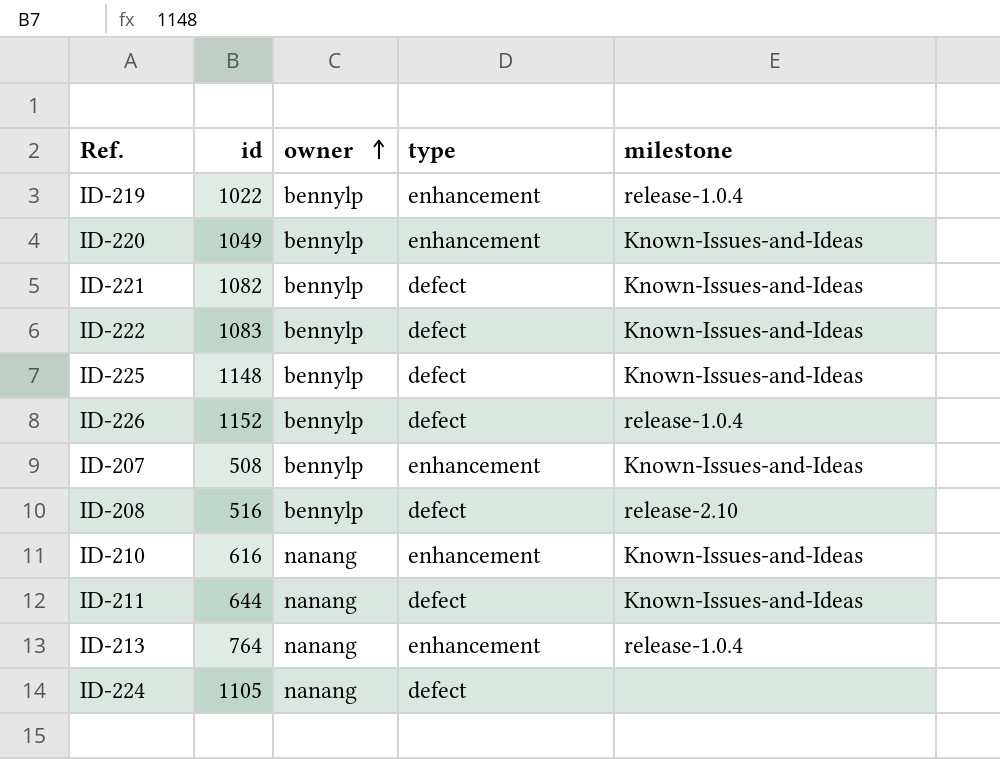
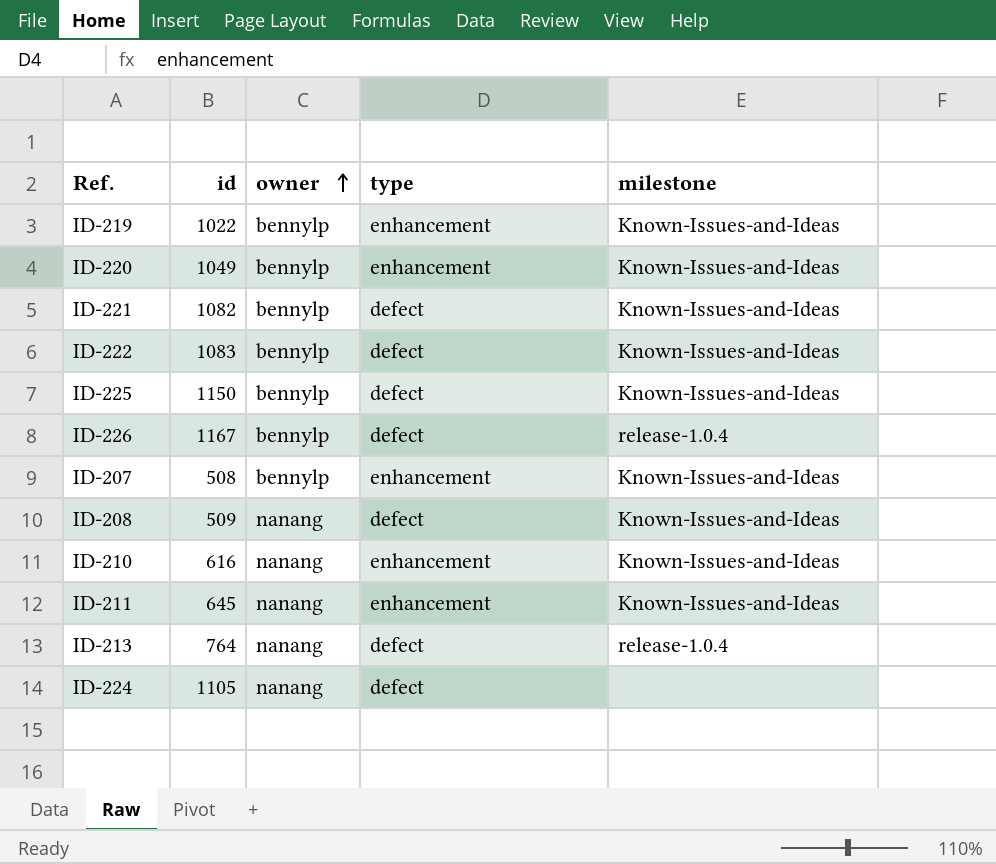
ID-219 | milestone: release-1.0.4 -> Known-Issues-and-Ideas
ID-225 | id: 1148 -> 1150
ID-226 | id: 1152 -> 1167
ID-208 | id: 516 -> 509
ID-208 | owner: bennylp -> nanang
ID-208 | milestone: release-2.10 -> Known-Issues-and-Ideas
ID-211 | id: 644 -> 645
ID-211 | type: defect -> enhancement
ID-213 | type: enhancement -> defect

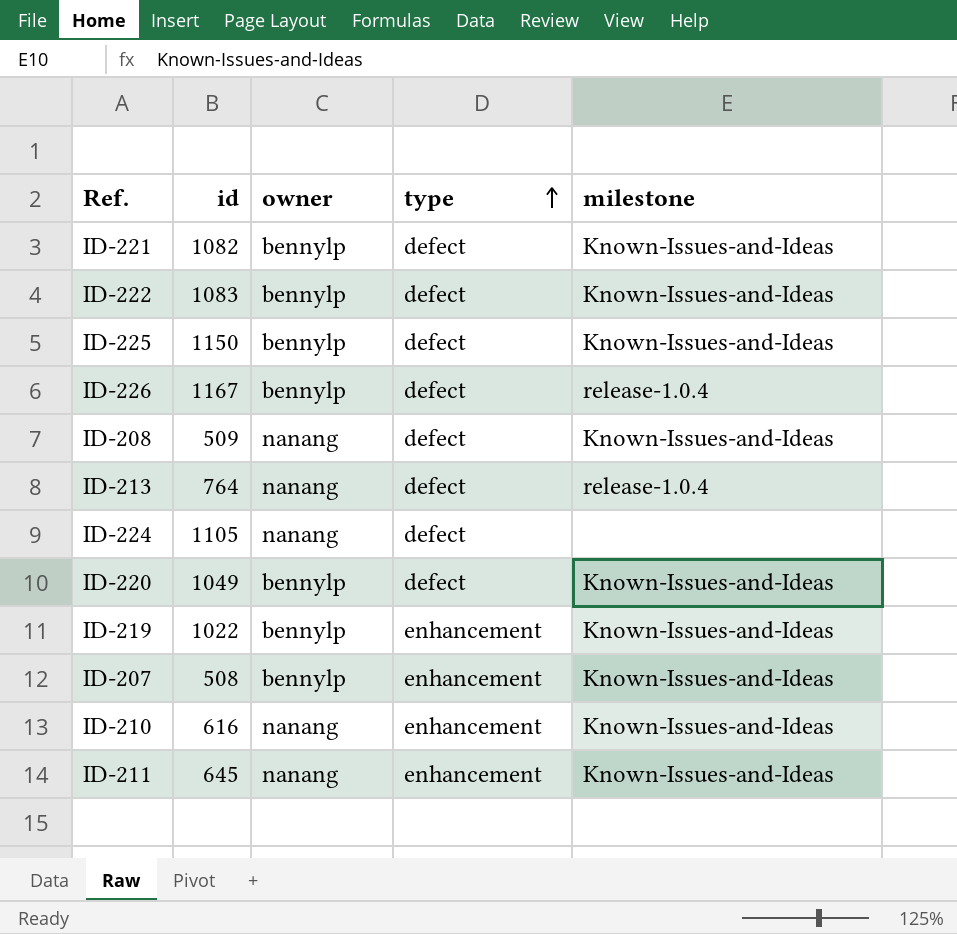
row order: owner ascending -> type ascending
ID-220 | type: enhancement -> defect

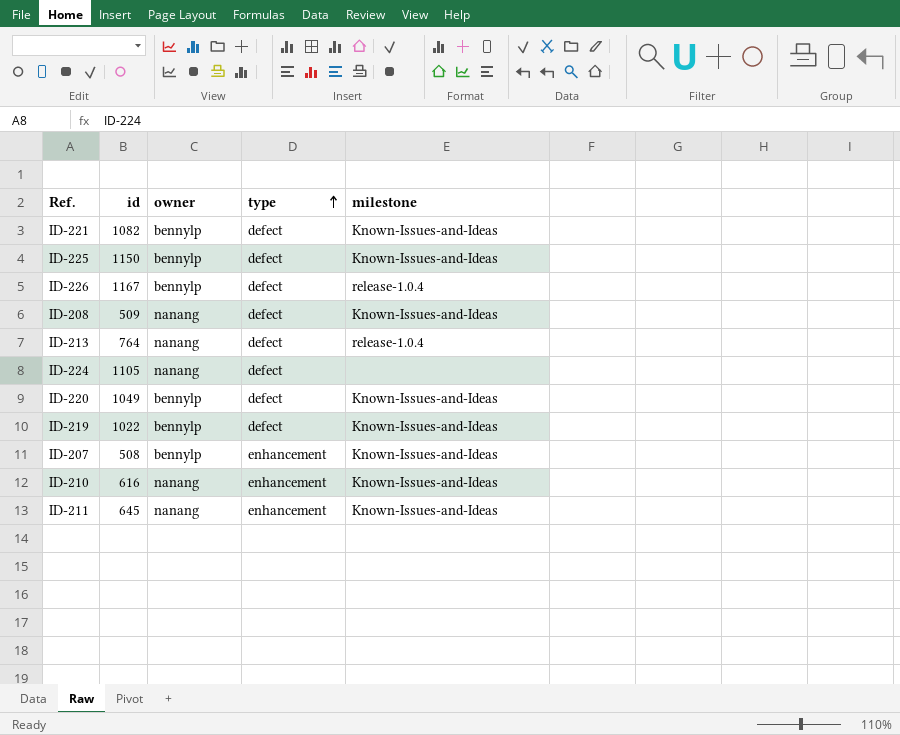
row ID-222: 1083 | bennylp | defect | Known-Issues-and-Ideas -> none
ID-219 | type: enhancement -> defect

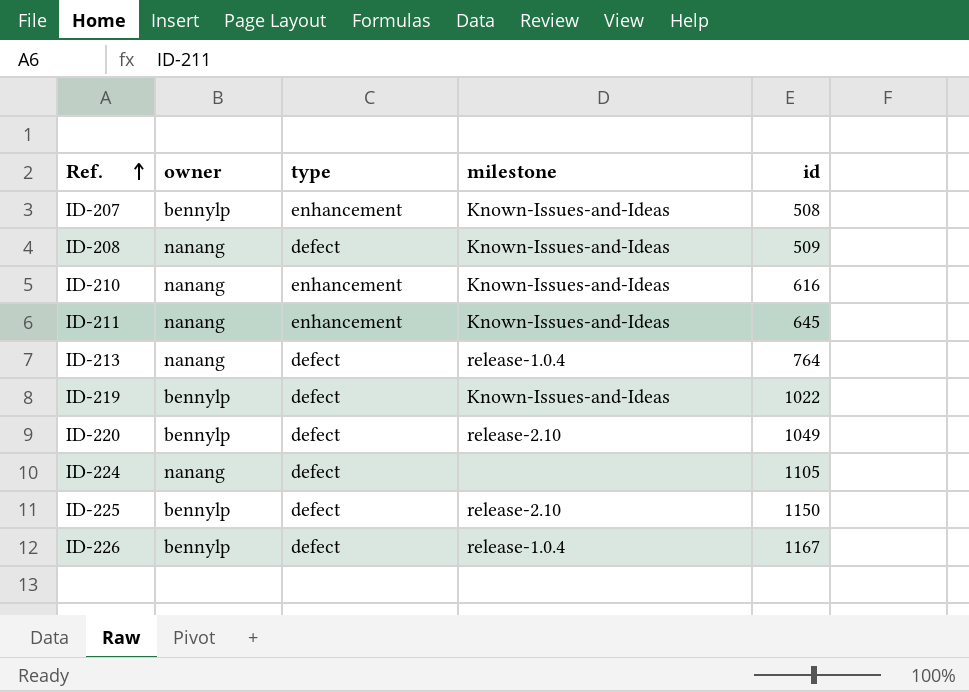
row order: type ascending -> Ref. ascending
column id | position: 2 -> 5
row ID-221: 1082 | bennylp | defect | Known-Issues-and-Ideas -> none
ID-220 | milestone: Known-Issues-and-Ideas -> release-2.10
ID-225 | milestone: Known-Issues-and-Ideas -> release-2.10

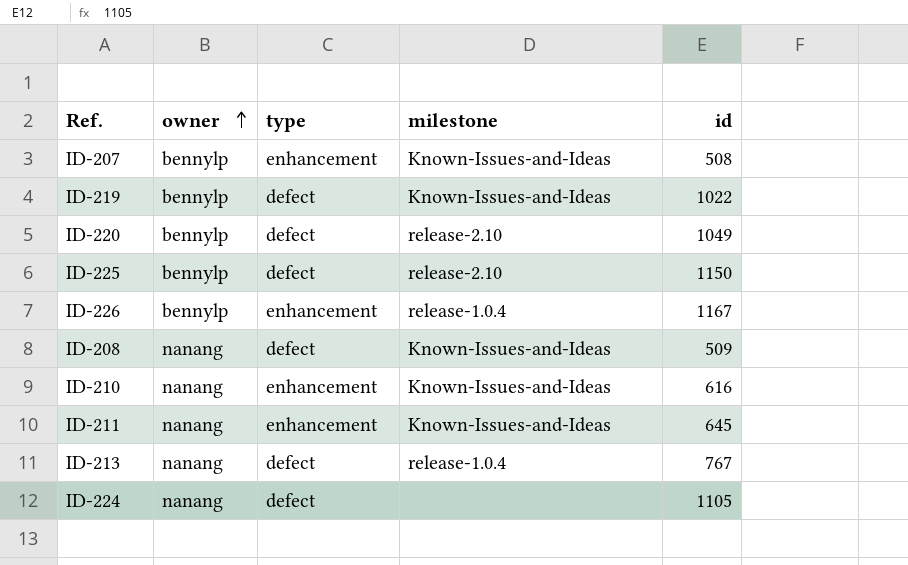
row order: Ref. ascending -> owner ascending
ID-226 | type: defect -> enhancement
ID-213 | id: 764 -> 767

